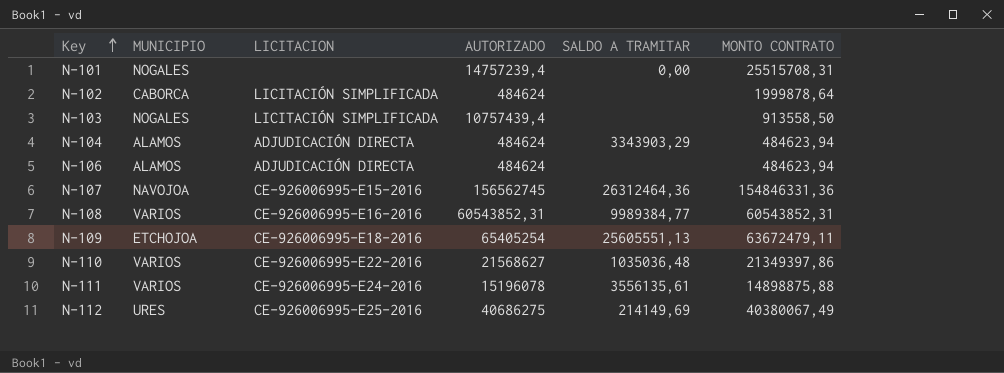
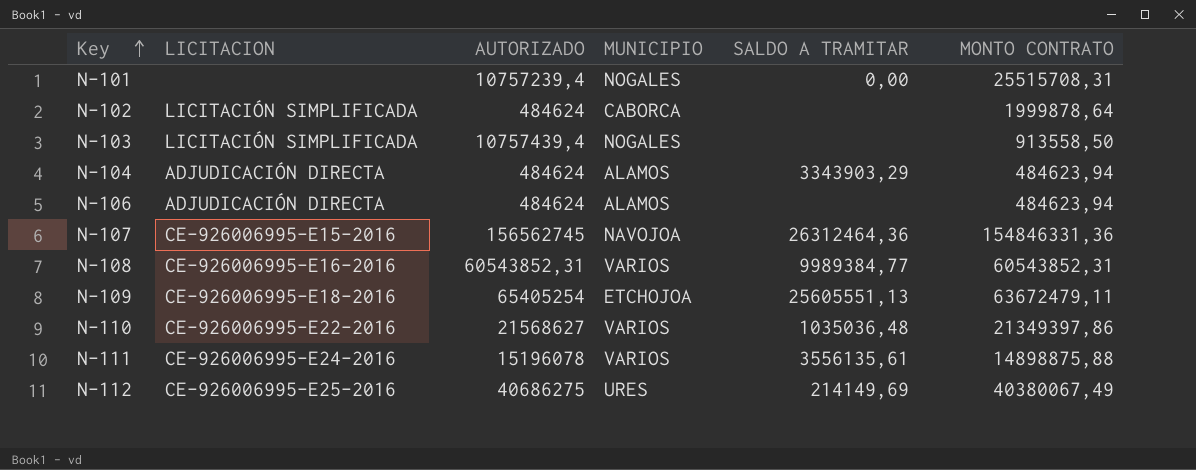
column MUNICIPIO | position: 2 -> 4
N-101 | AUTORIZADO: 14757239,4 -> 10757239,4

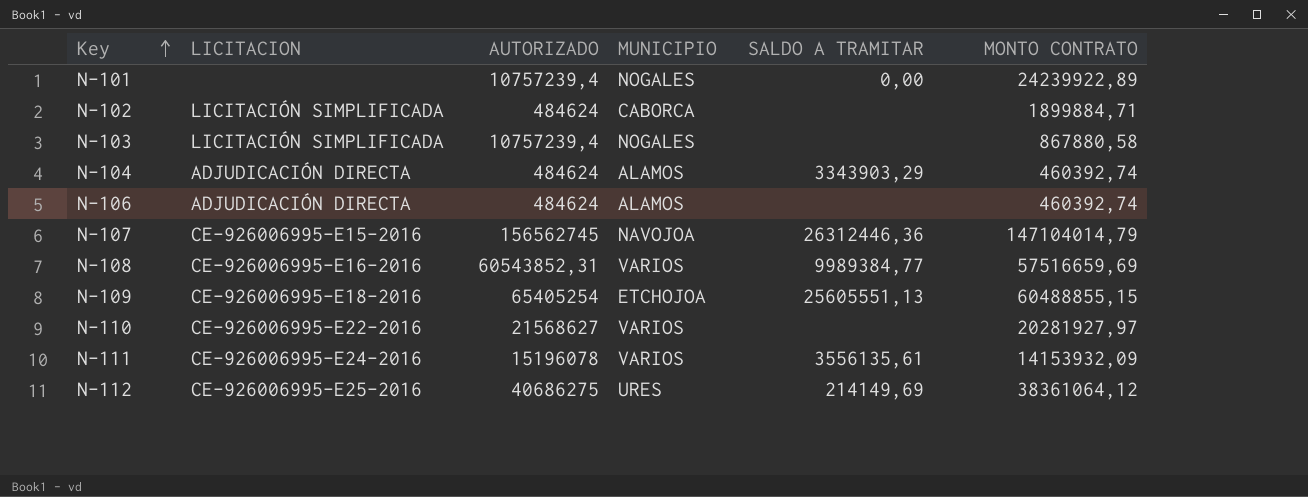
N-101 | MONTO CONTRATO: 25515708,31 -> 24239922,89
N-102 | MONTO CONTRATO: 1999878,64 -> 1899884,71
N-103 | AUTORIZADO: 10757439,4 -> 10757239,4
N-103 | MONTO CONTRATO: 913558,50 -> 867880,58
N-104 | MONTO CONTRATO: 484623,94 -> 460392,74
N-106 | MONTO CONTRATO: 484623,94 -> 460392,74
N-107 | SALDO A TRAMITAR: 26312464,36 -> 26312446,36
N-107 | MONTO CONTRATO: 154846331,36 -> 147104014,79
N-108 | MONTO CONTRATO: 60543852,31 -> 57516659,69
N-109 | MONTO CONTRATO: 63672479,11 -> 60488855,15
N-110 | SALDO A TRAMITAR: 1035036,48 -> none
N-110 | MONTO CONTRATO: 21349397,86 -> 20281927,97
N-111 | MONTO CONTRATO: 14898875,88 -> 14153932,09
N-112 | MONTO CONTRATO: 40380067,49 -> 38361064,12

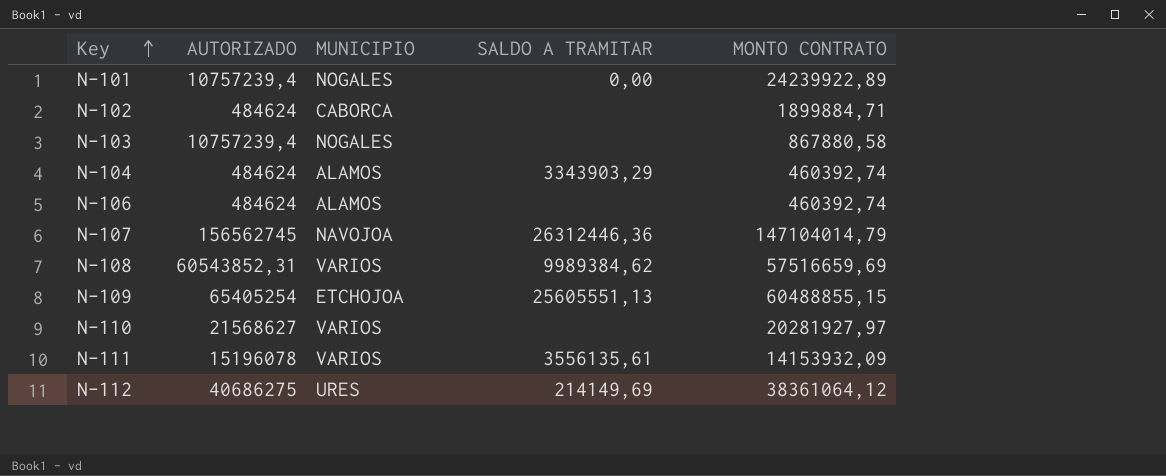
column LICITACION | position: 2 -> none
N-108 | SALDO A TRAMITAR: 9989384,77 -> 9989384,62

